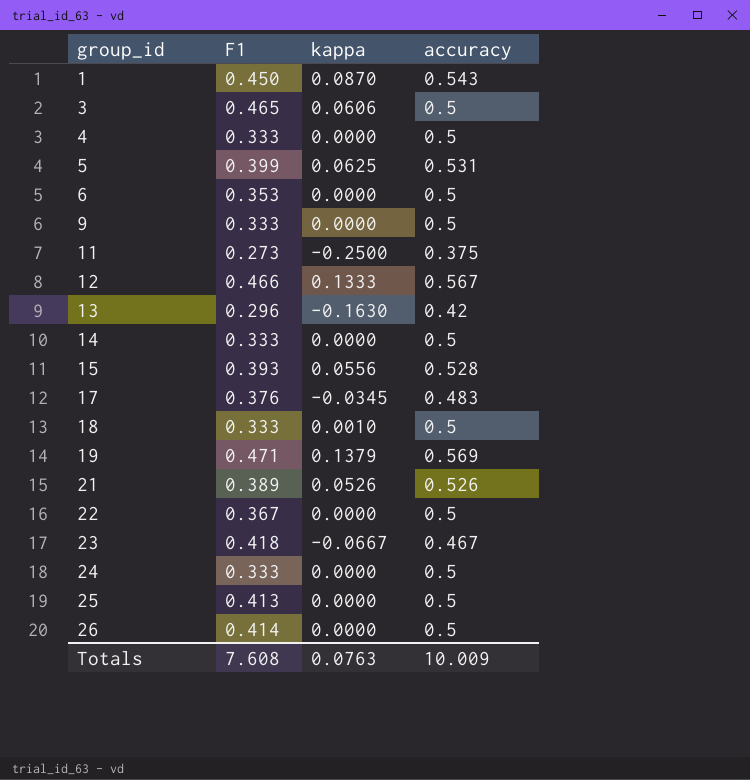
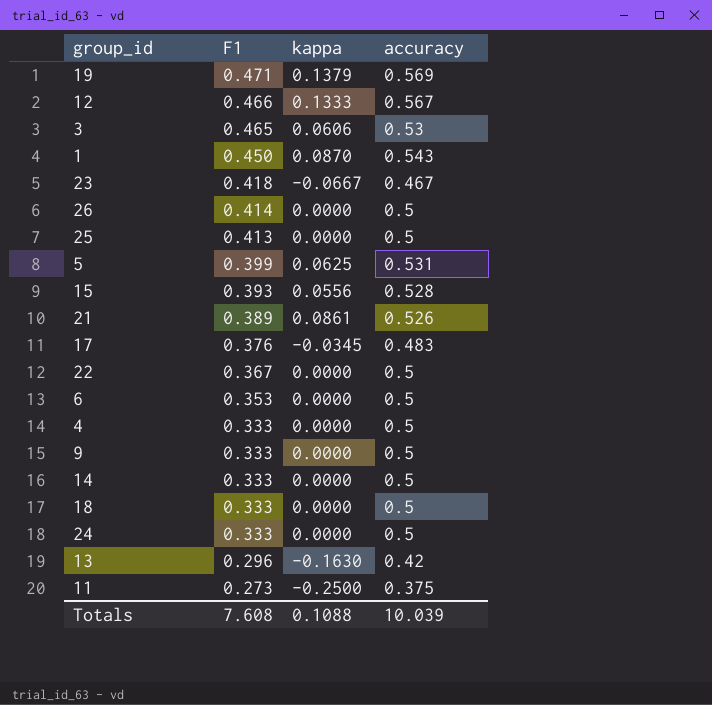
row order: group_id ascending -> F1 descending
3 | accuracy: 0.5 -> 0.53
21 | kappa: 0.0526 -> 0.0861
18 | kappa: 0.0010 -> 0.0000
Totals | kappa: 0.0763 -> 0.1088
Totals | accuracy: 10.009 -> 10.039

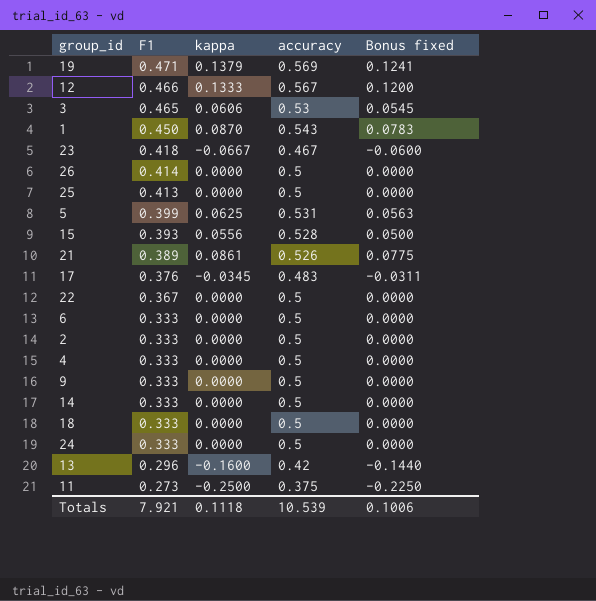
column Bonus fixed | formula: none -> [kappa] * 0.9
6 | F1: 0.353 -> 0.333
row 2: none -> 0.333 | 0.0000 | 0.5 | 0.0000
13 | kappa: -0.1630 -> -0.1600
Totals | F1: 7.608 -> 7.921
Totals | kappa: 0.1088 -> 0.1118
Totals | accuracy: 10.039 -> 10.539

